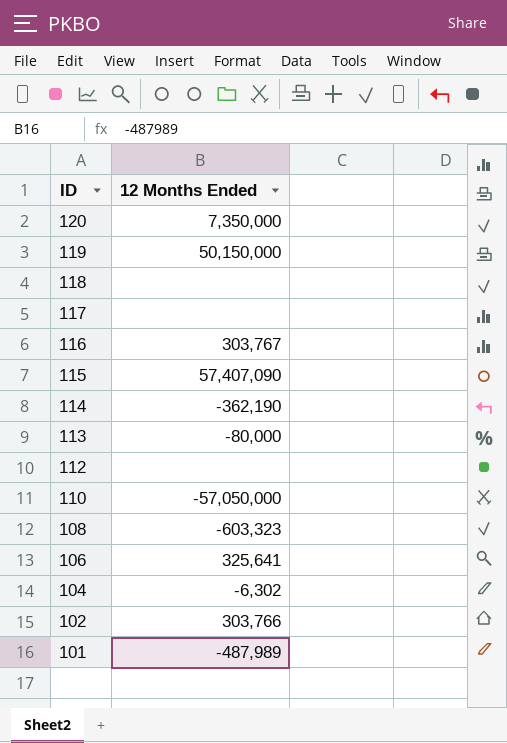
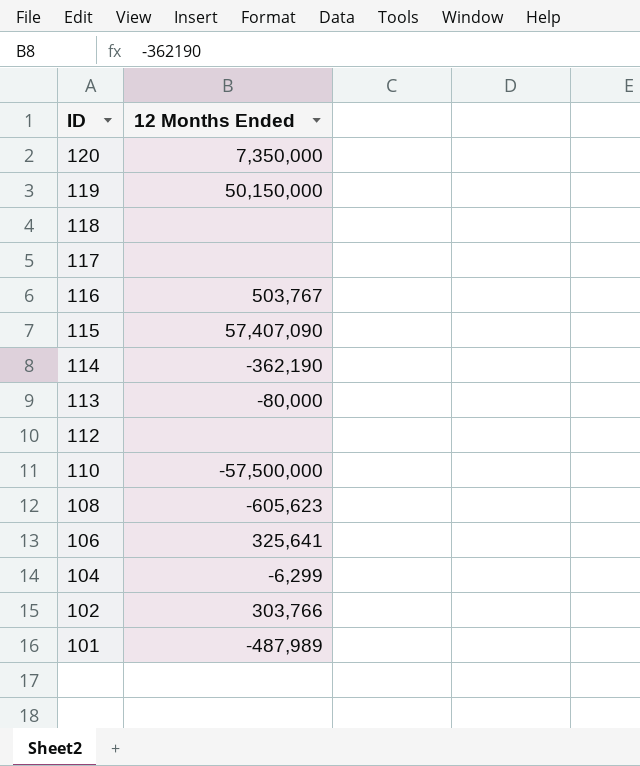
116 | 12 Months Ended: 303,767 -> 503,767
110 | 12 Months Ended: -57,050,000 -> -57,500,000
108 | 12 Months Ended: -603,323 -> -605,623
104 | 12 Months Ended: -6,302 -> -6,299

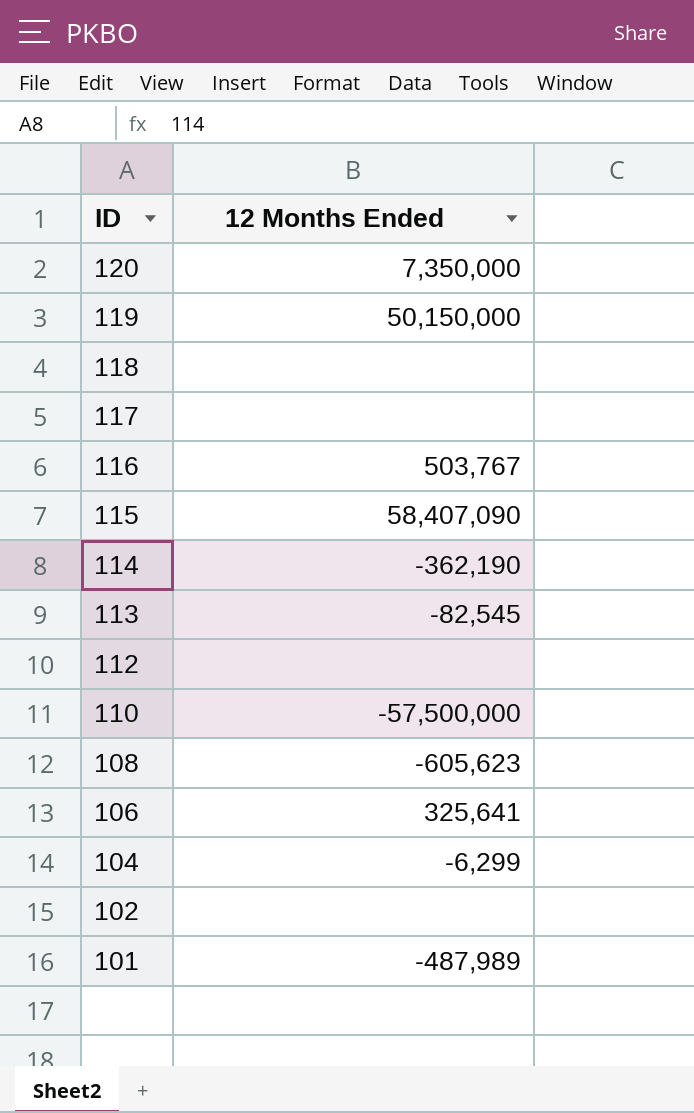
115 | 12 Months Ended: 57,407,090 -> 58,407,090
113 | 12 Months Ended: -80,000 -> -82,545
102 | 12 Months Ended: 303,766 -> none

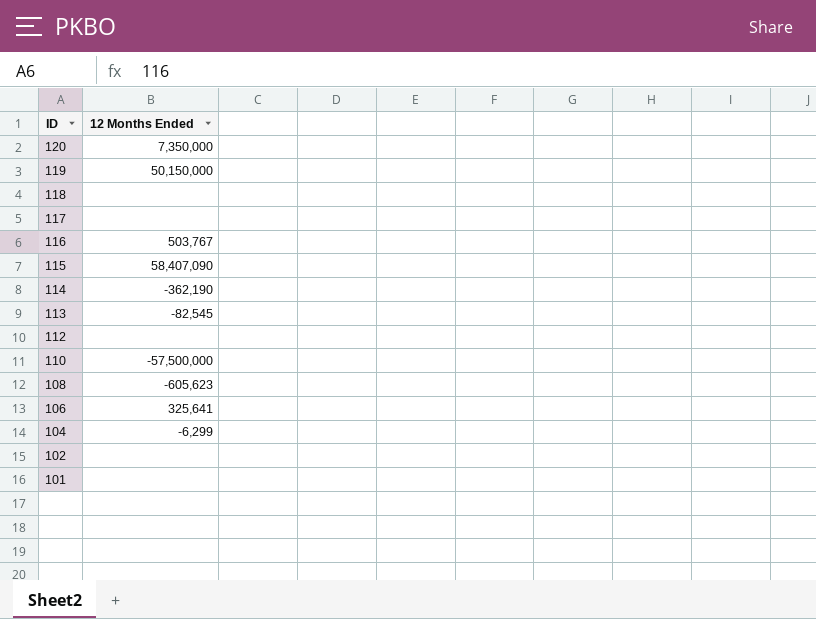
101 | 12 Months Ended: -487,989 -> none

